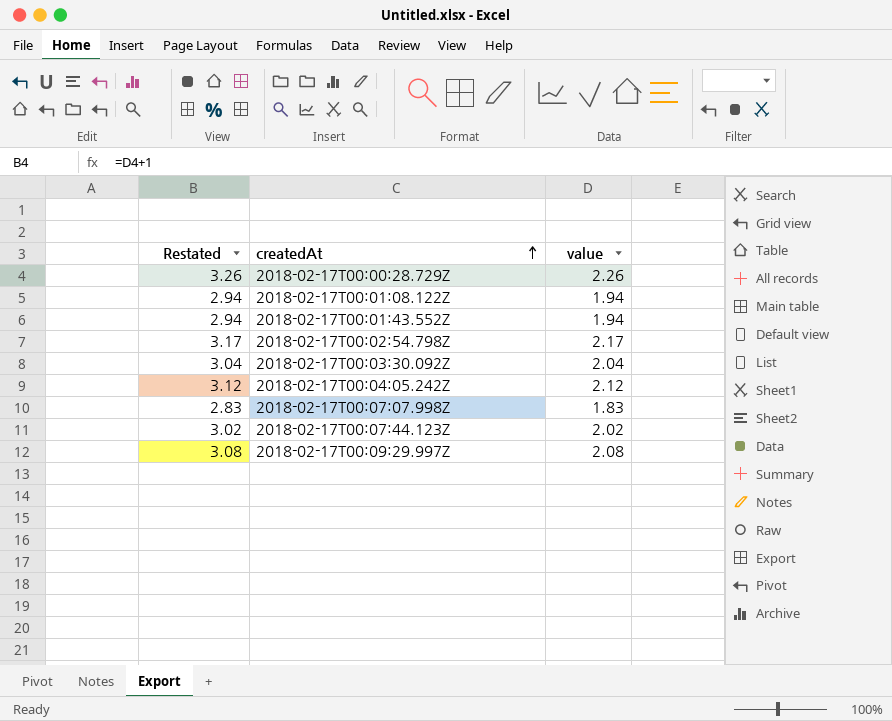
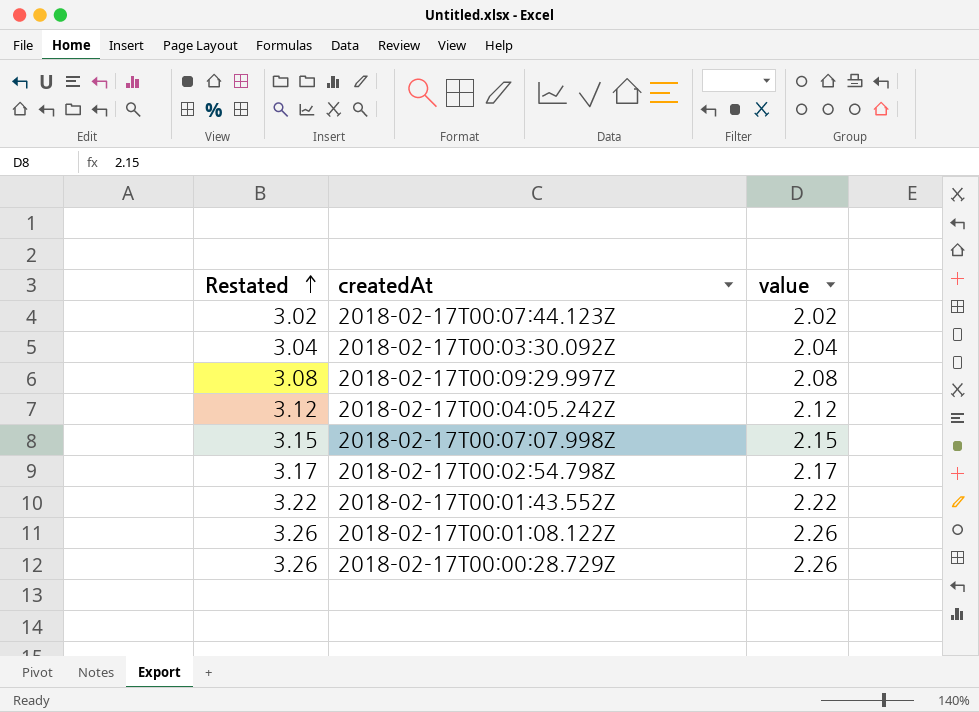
row order: createdAt ascending -> Restated ascending
2018-02-17T00:07:07.998Z | Restated: 2.83 -> 3.15
2018-02-17T00:07:07.998Z | value: 1.83 -> 2.15
2018-02-17T00:01:43.552Z | Restated: 2.94 -> 3.22
2018-02-17T00:01:43.552Z | value: 1.94 -> 2.22
2018-02-17T00:01:08.122Z | Restated: 2.94 -> 3.26
2018-02-17T00:01:08.122Z | value: 1.94 -> 2.26

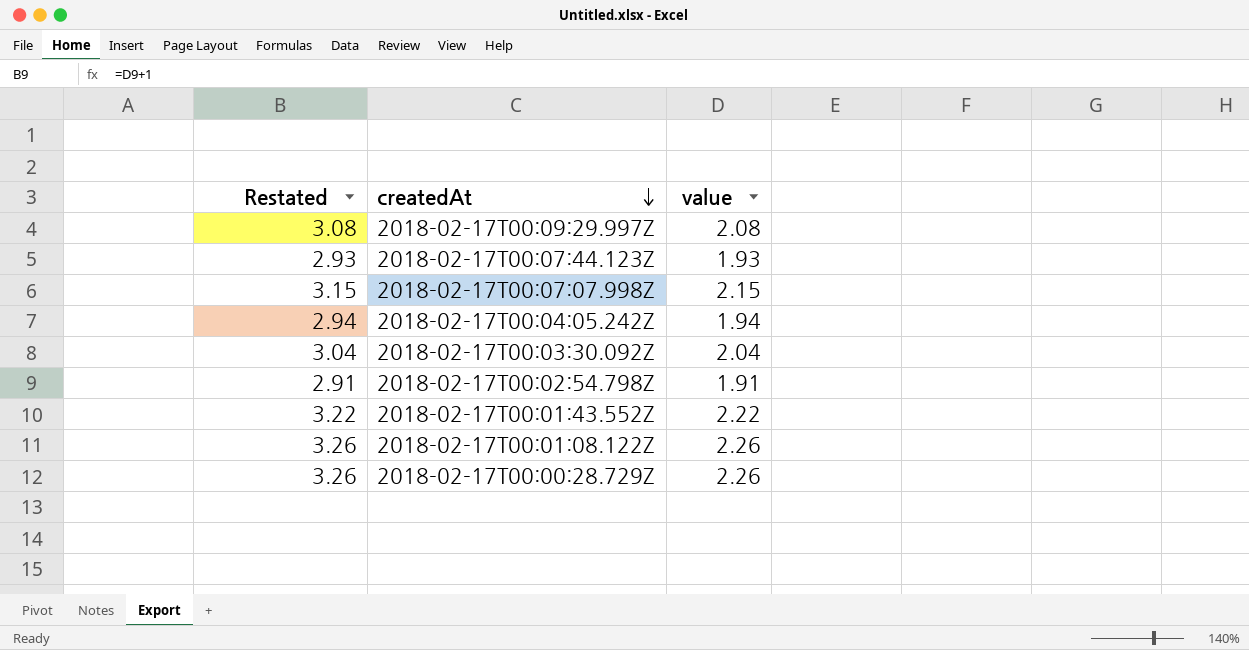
row order: Restated ascending -> createdAt descending
2018-02-17T00:07:44.123Z | Restated: 3.02 -> 2.93
2018-02-17T00:07:44.123Z | value: 2.02 -> 1.93
2018-02-17T00:04:05.242Z | Restated: 3.12 -> 2.94
2018-02-17T00:04:05.242Z | value: 2.12 -> 1.94
2018-02-17T00:02:54.798Z | Restated: 3.17 -> 2.91
2018-02-17T00:02:54.798Z | value: 2.17 -> 1.91

